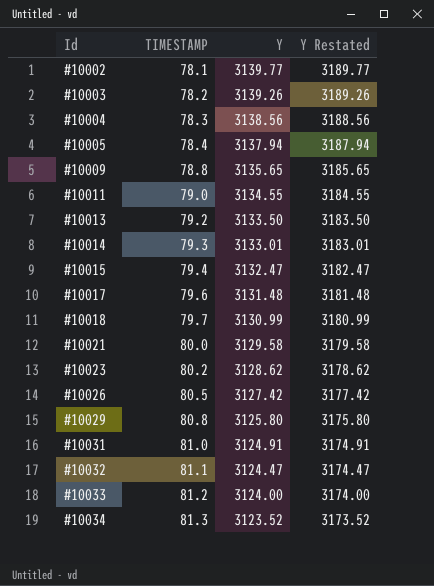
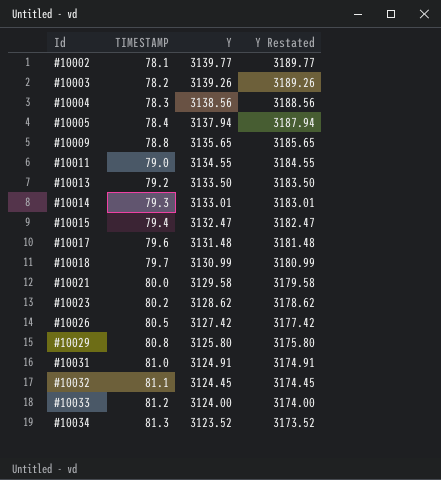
#10032 | Y: 3124.47 -> 3124.45
#10032 | Y Restated: 3174.47 -> 3174.45

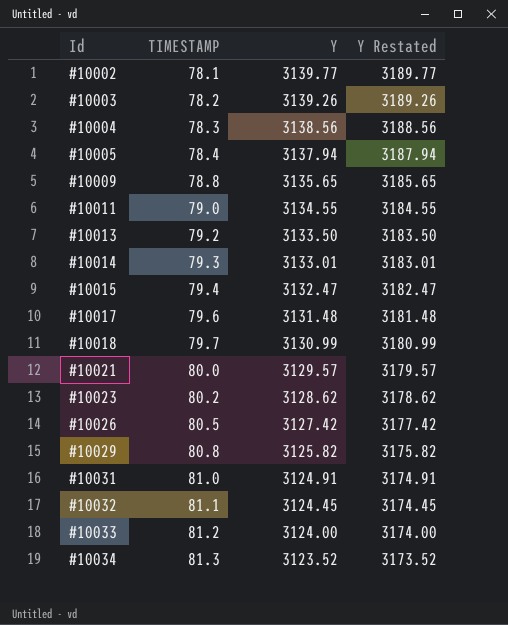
#10021 | Y: 3129.58 -> 3129.57
#10021 | Y Restated: 3179.58 -> 3179.57
#10029 | Y: 3125.80 -> 3125.82
#10029 | Y Restated: 3175.80 -> 3175.82

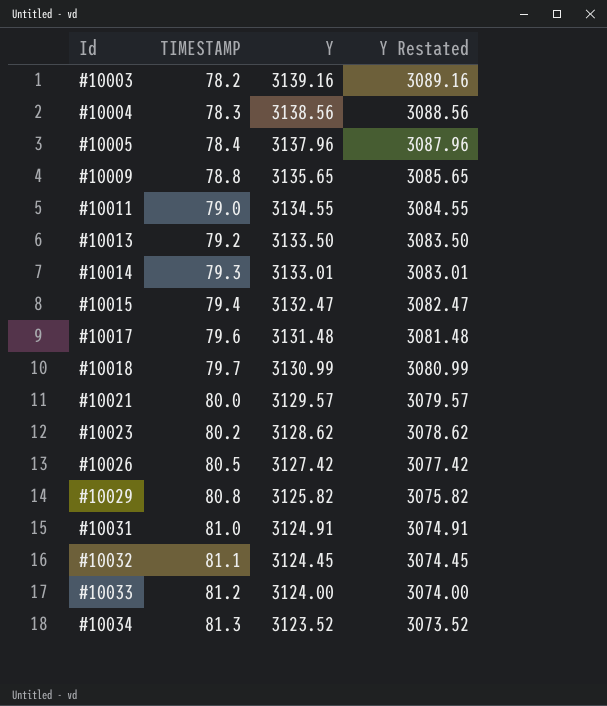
column Y Restated | formula: [Y] + 50 -> [Y] - 50
row #10002: 78.1 | 3139.77 | 3189.77 -> none
#10003 | Y: 3139.26 -> 3139.16
#10005 | Y: 3137.94 -> 3137.96

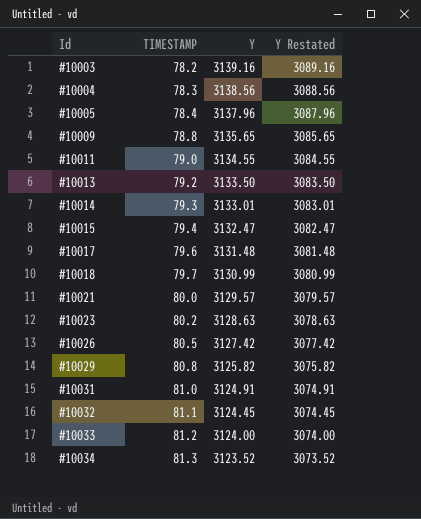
#10023 | Y: 3128.62 -> 3128.63
#10023 | Y Restated: 3078.62 -> 3078.63

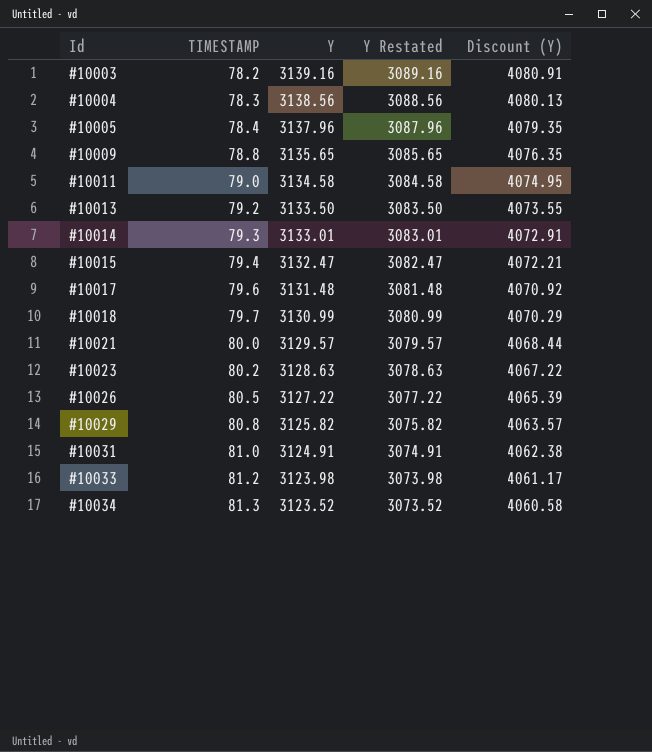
column Discount (Y) | formula: none -> [Y] * 1.3
row #10032: 81.1 | 3124.45 | 3074.45 -> none
#10011 | Y: 3134.55 -> 3134.58
#10011 | Y Restated: 3084.55 -> 3084.58
#10026 | Y: 3127.42 -> 3127.22
#10026 | Y Restated: 3077.42 -> 3077.22
#10033 | Y: 3124.00 -> 3123.98
#10033 | Y Restated: 3074.00 -> 3073.98

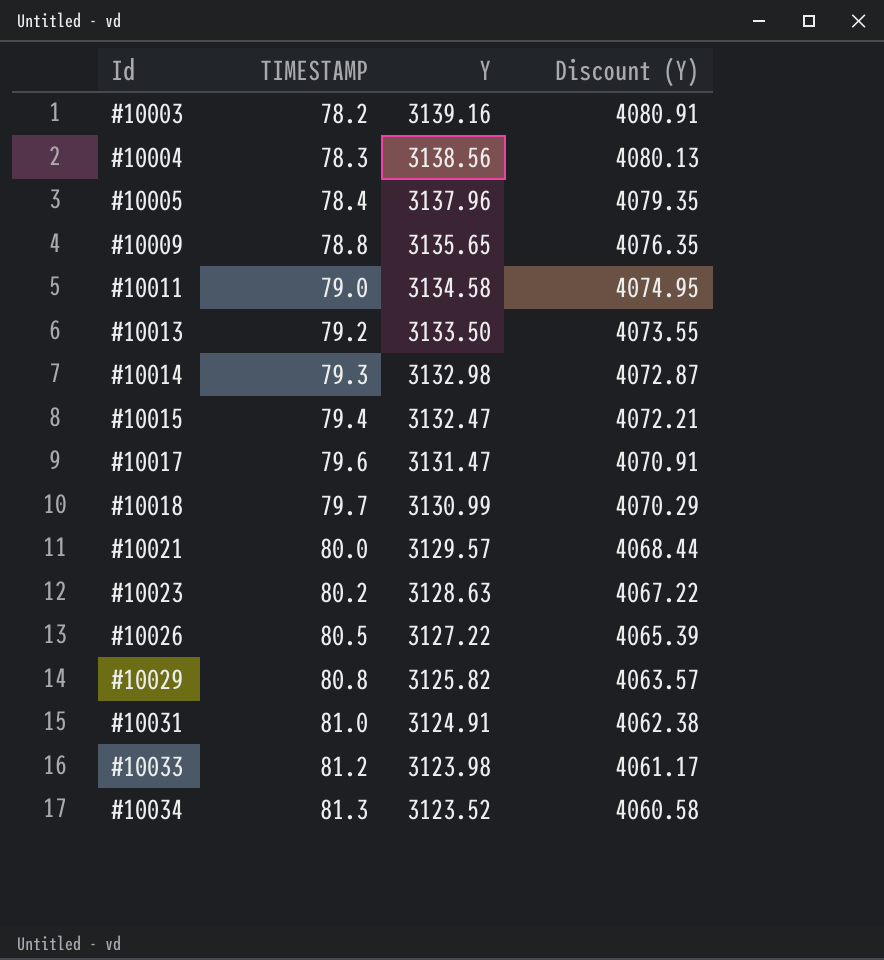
column Y Restated | formula: [Y] - 50 -> none
#10014 | Y: 3133.01 -> 3132.98
#10014 | Discount (Y): 4072.91 -> 4072.87
#10017 | Y: 3131.48 -> 3131.47
#10017 | Discount (Y): 4070.92 -> 4070.91

